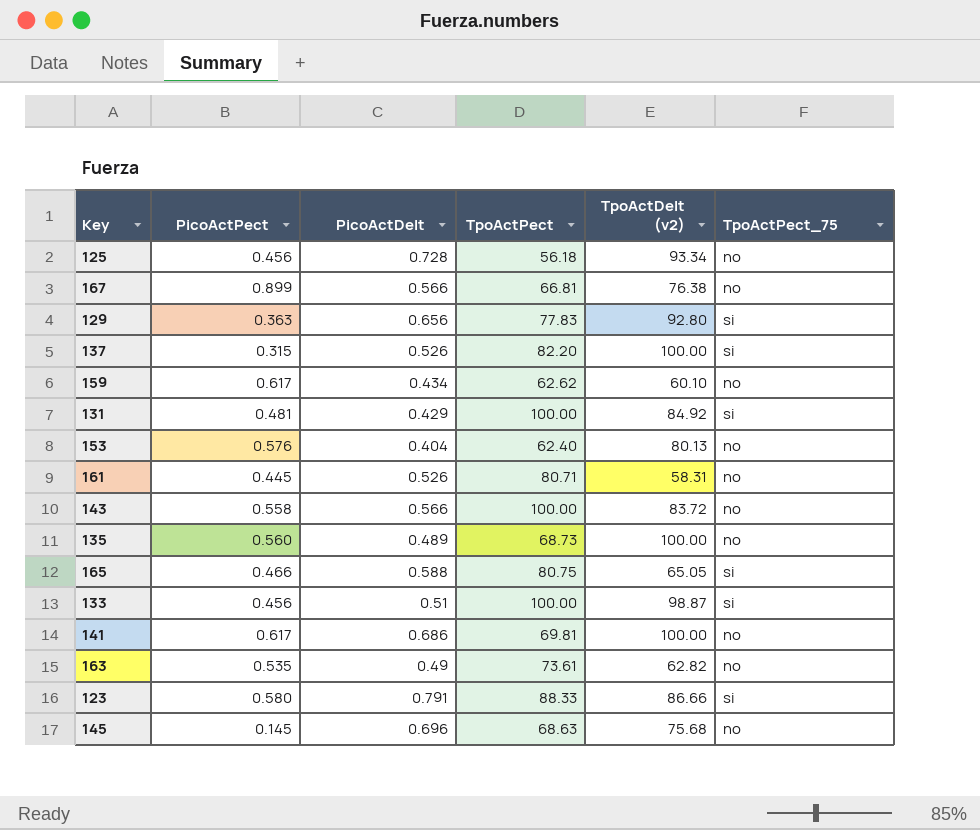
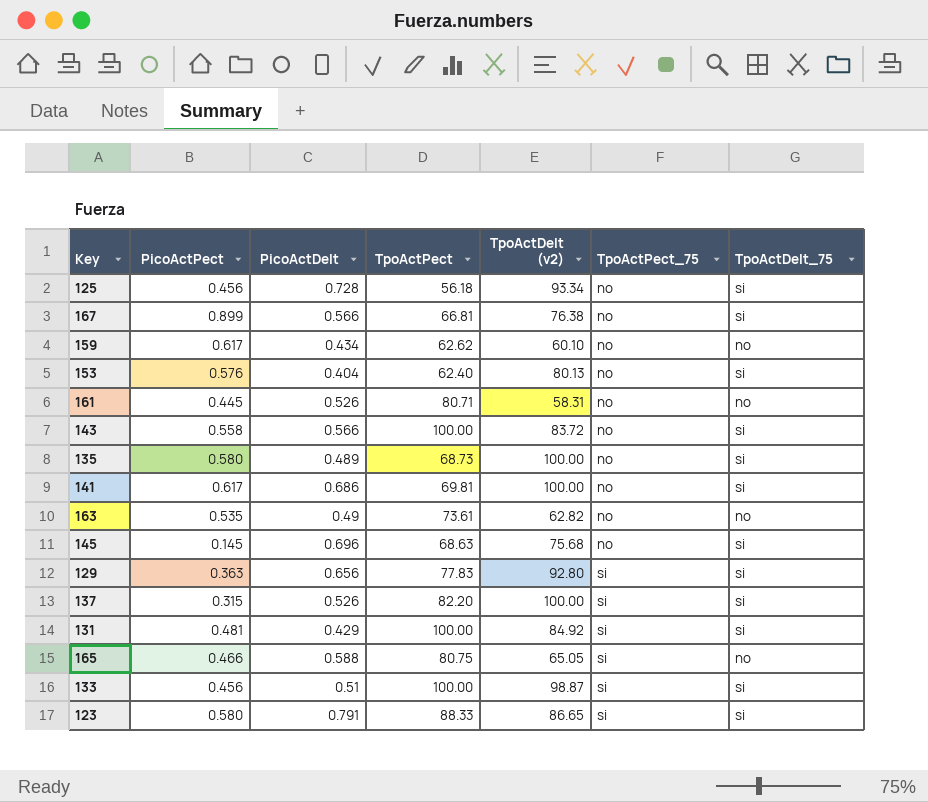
row order: none -> TpoActPect_75 ascending
column TpoActDelt_75 | position: none -> 7
135 | PicoActPect: 0.560 -> 0.580
123 | TpoActDelt (v2): 86.66 -> 86.65

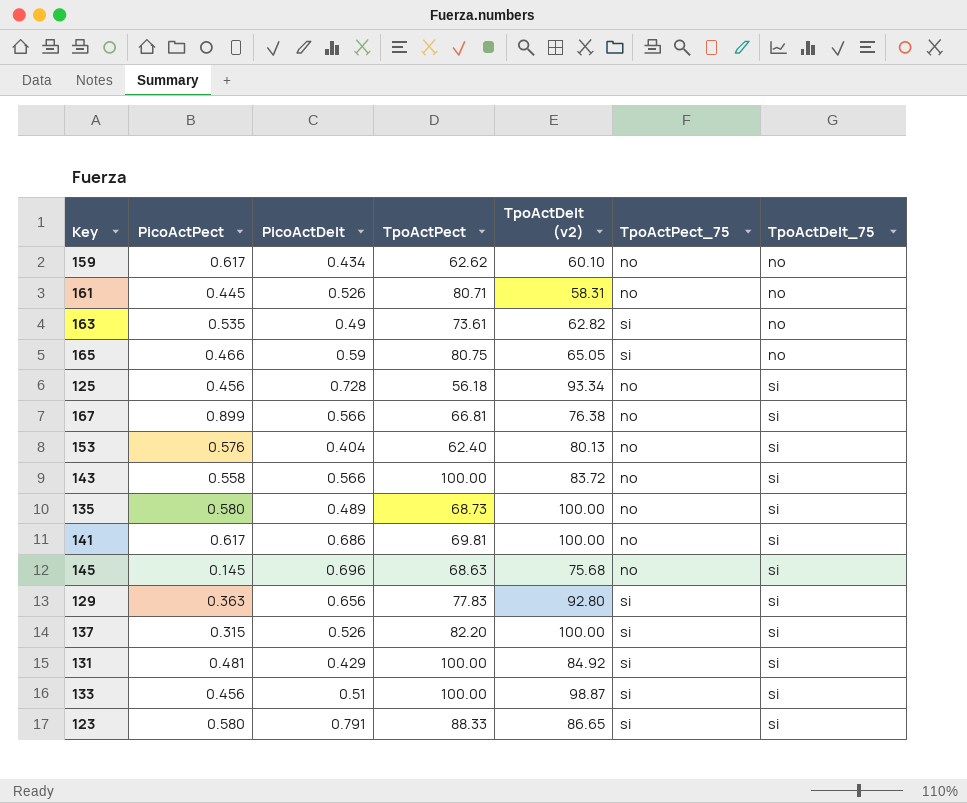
row order: TpoActPect_75 ascending -> TpoActDelt_75 ascending
163 | TpoActPect_75: no -> si
165 | PicoActDelt: 0.588 -> 0.59

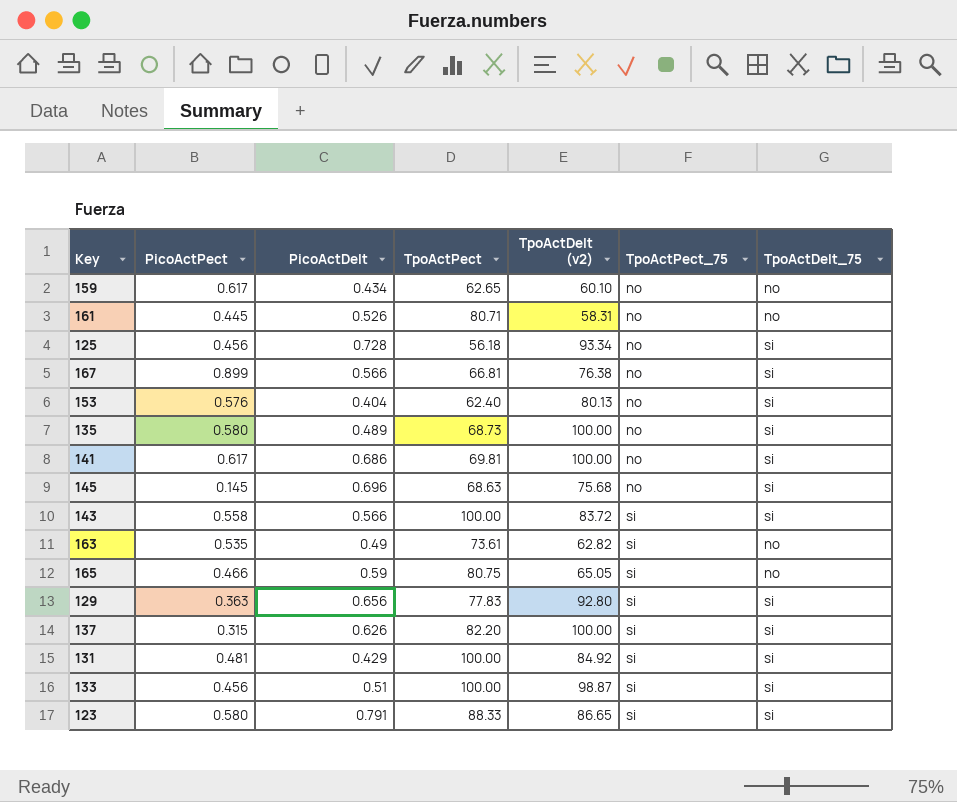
row order: TpoActDelt_75 ascending -> TpoActPect_75 ascending
159 | TpoActPect: 62.62 -> 62.65
143 | TpoActPect_75: no -> si
137 | PicoActDelt: 0.526 -> 0.626

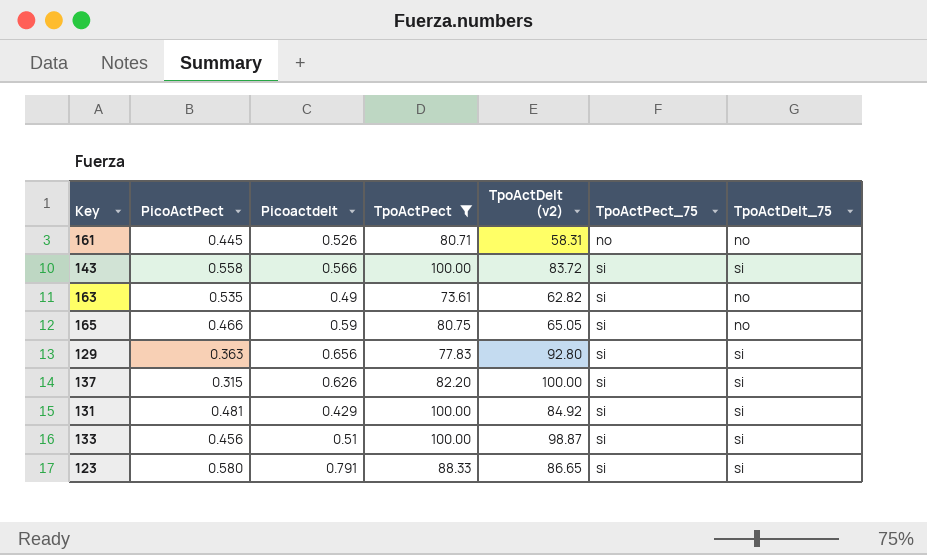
filter: none -> TpoActPect >= 73.61
column name: PicoActDelt -> Picoactdelt

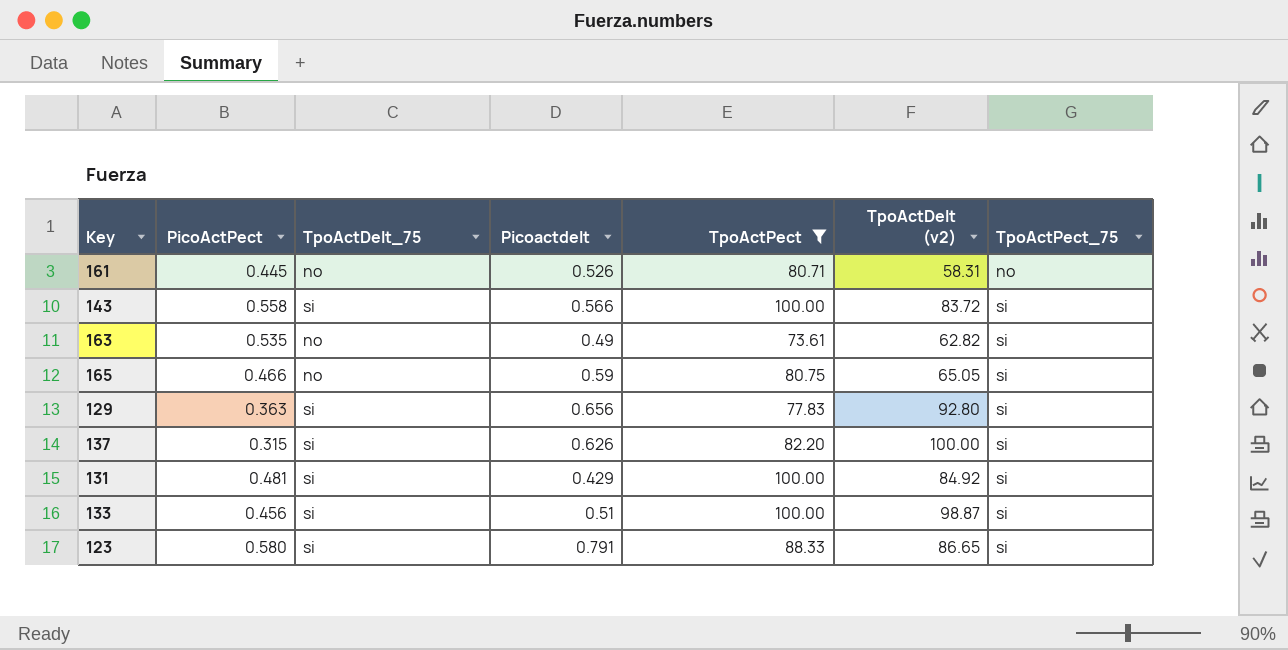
column TpoActDelt_75 | position: 7 -> 3

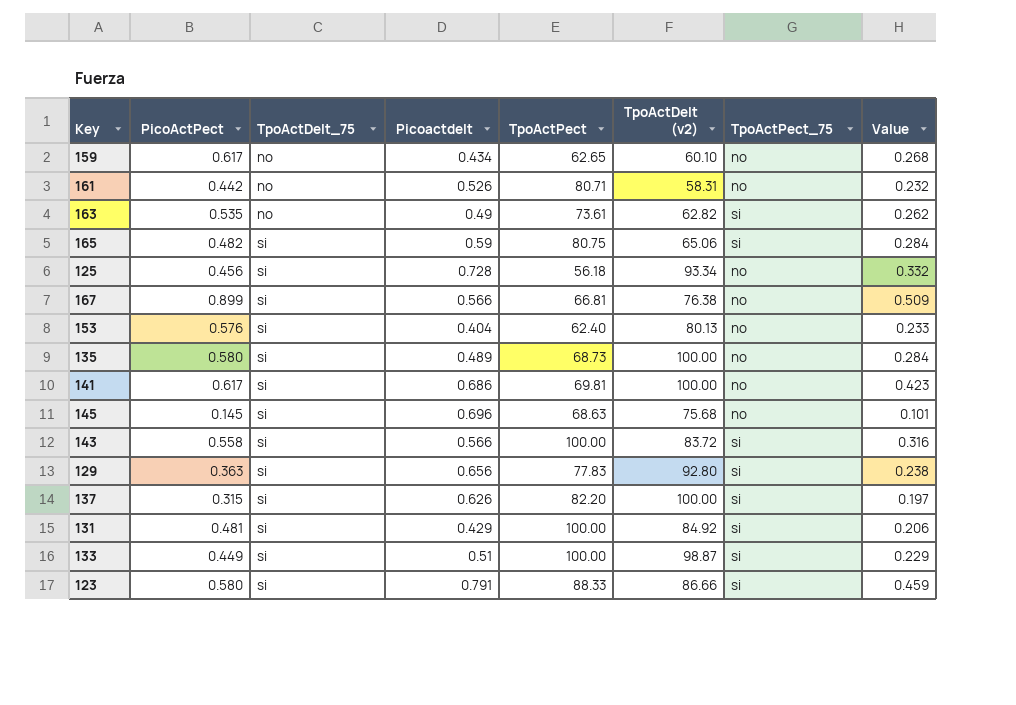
filter: TpoActPect >= 73.61 -> none
row order: TpoActPect_75 ascending -> TpoActDelt_75 ascending
column Value | formula: none -> [PicoActPect] * [Picoactdelt]
161 | PicoActPect: 0.445 -> 0.442
165 | PicoActPect: 0.466 -> 0.482
165 | TpoActDelt_75: no -> si
165 | TpoActDelt (v2): 65.05 -> 65.06
133 | PicoActPect: 0.456 -> 0.449
123 | TpoActDelt (v2): 86.65 -> 86.66

